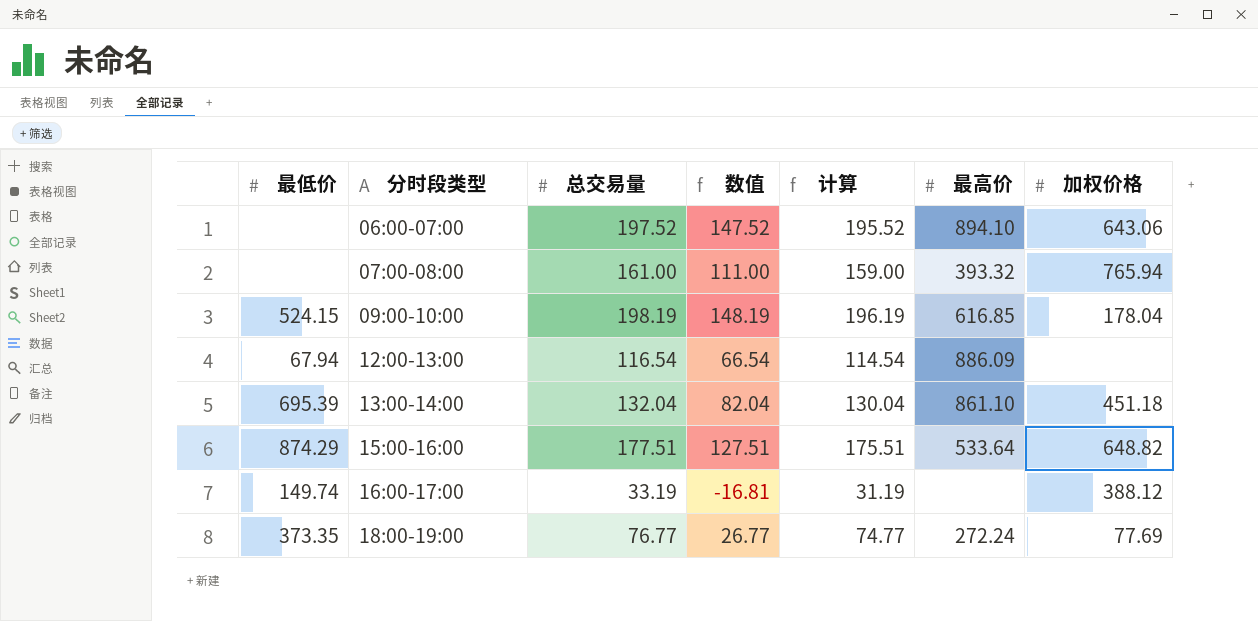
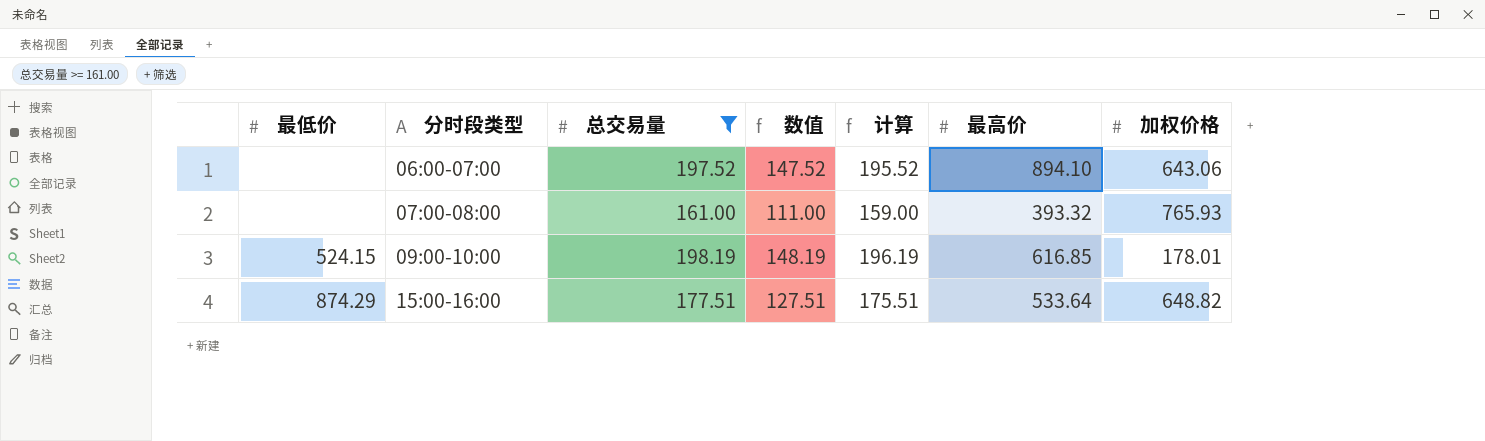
filter: none -> 总交易量 >= 161.00
07:00-08:00 | 加权价格: 765.94 -> 765.93
09:00-10:00 | 加权价格: 178.04 -> 178.01

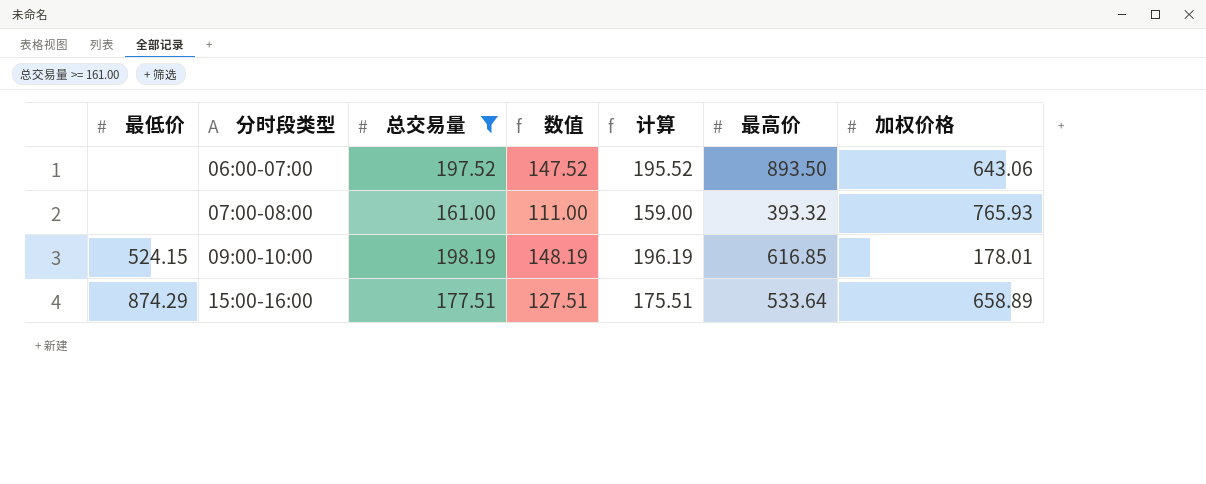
06:00-07:00 | 最高价: 894.10 -> 893.50
15:00-16:00 | 加权价格: 648.82 -> 658.89

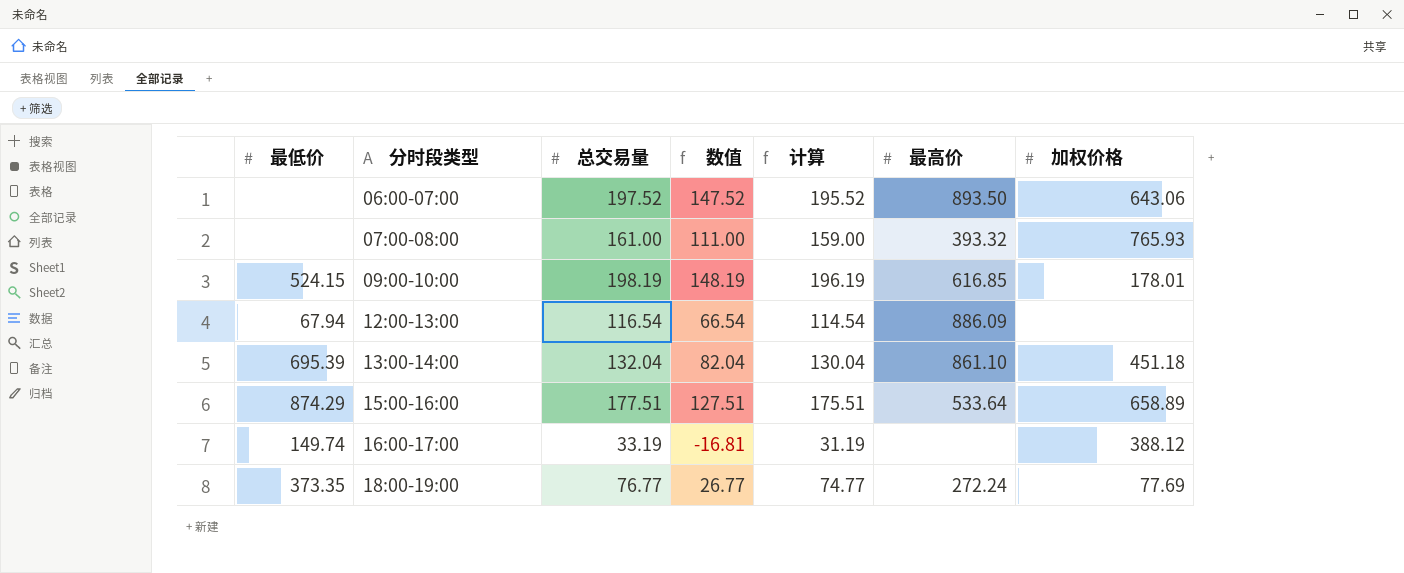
filter: 总交易量 >= 161.00 -> none

